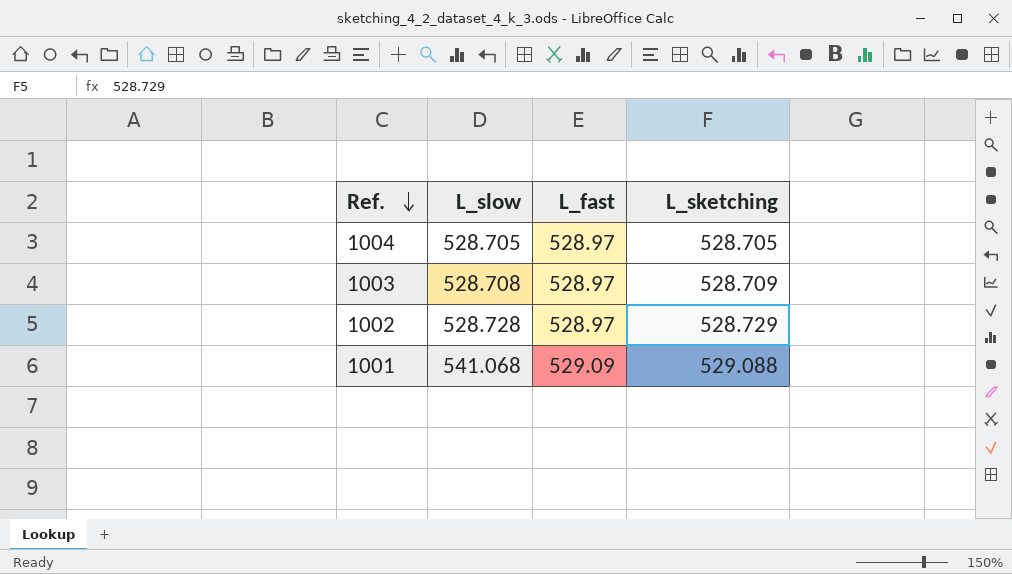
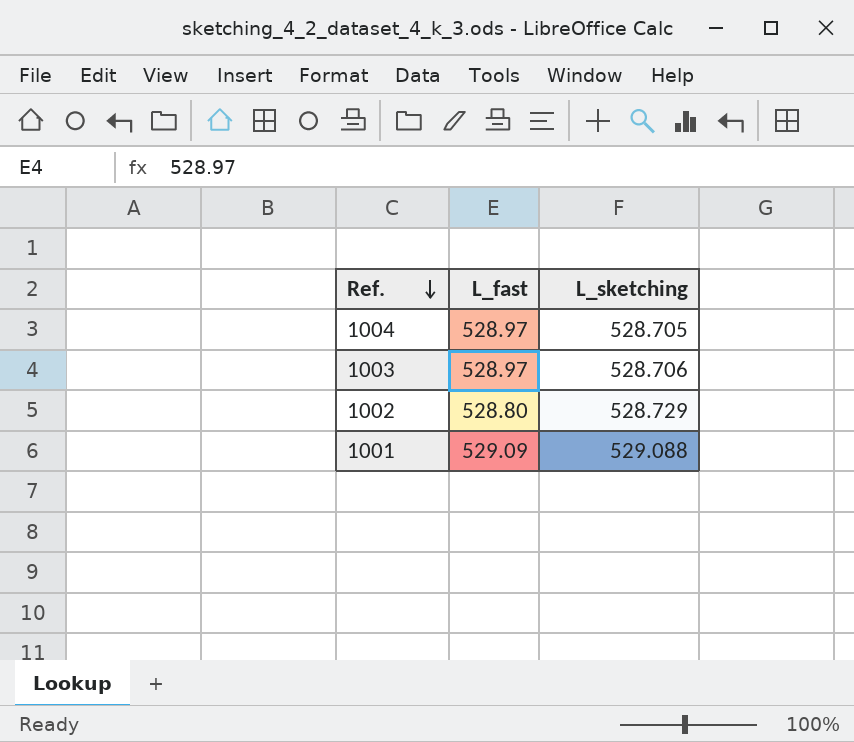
column L_slow | position: 2 -> none
1003 | L_sketching: 528.709 -> 528.706
1002 | L_fast: 528.97 -> 528.80

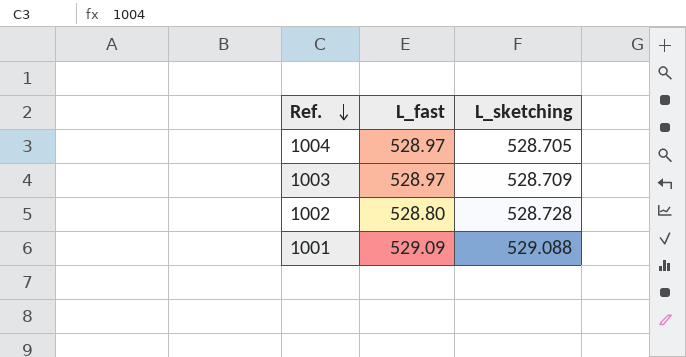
1003 | L_sketching: 528.706 -> 528.709
1002 | L_sketching: 528.729 -> 528.728

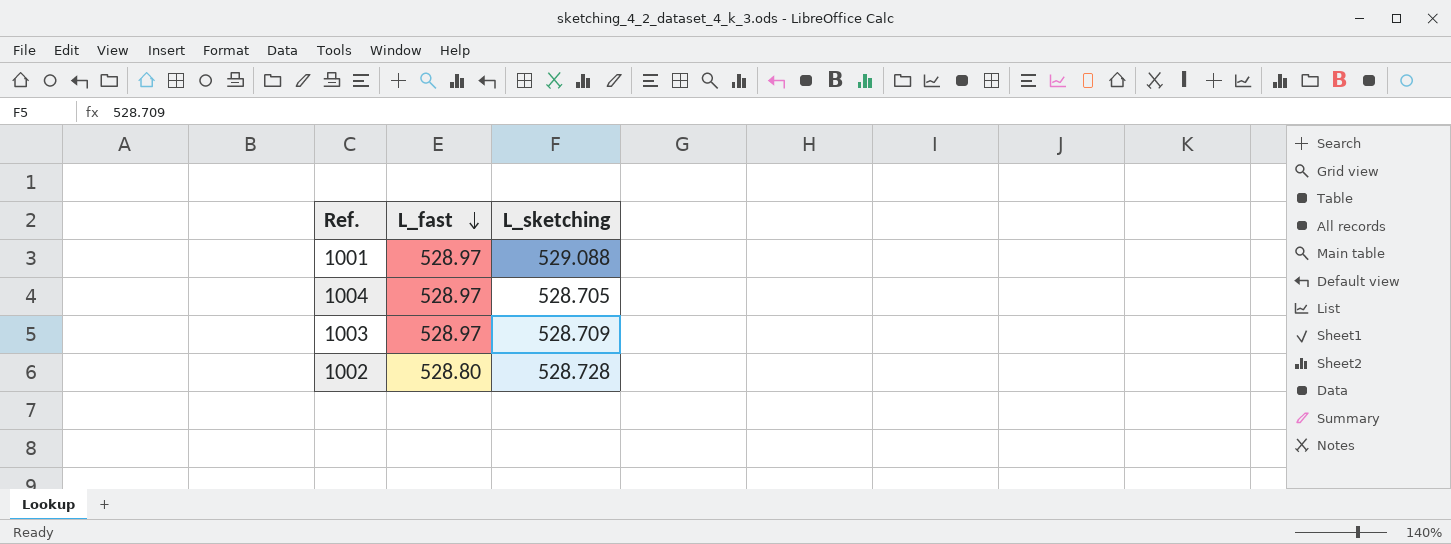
row order: Ref. descending -> L_fast descending
1001 | L_fast: 529.09 -> 528.97

